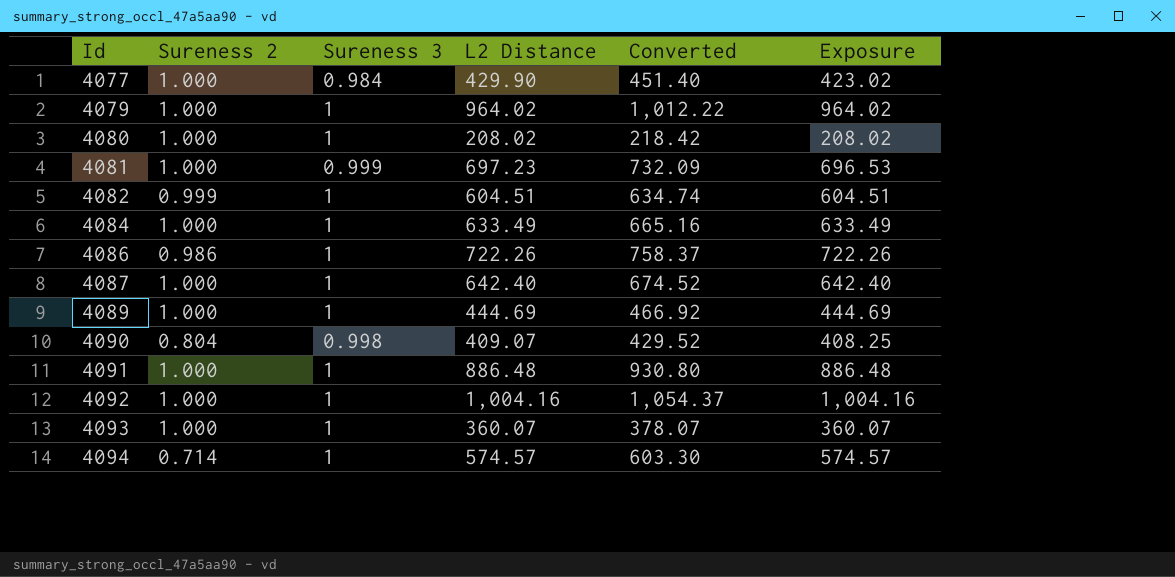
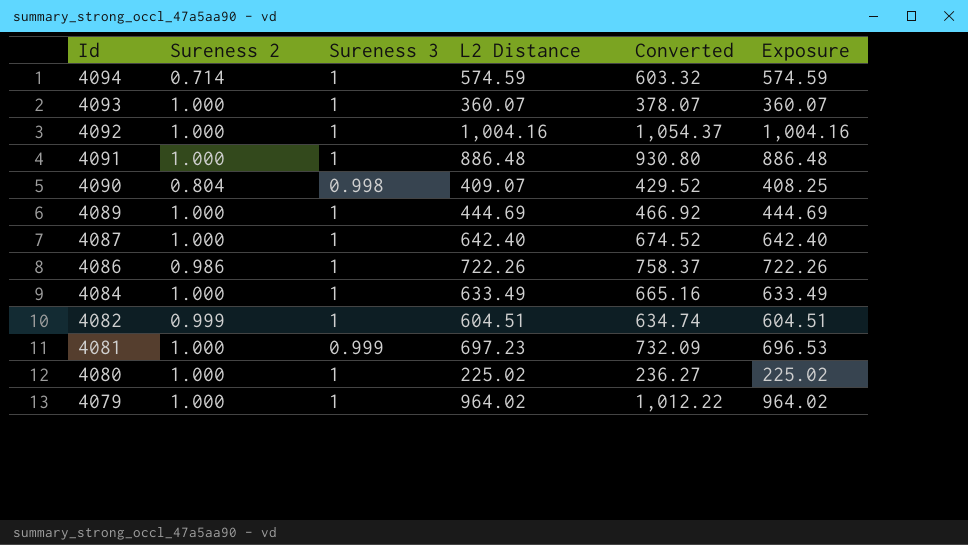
row order: Id ascending -> Id descending
row 4077: 1.000 | 0.984 | 429.90 | 451.40 | 423.02 -> none
4094 | L2 Distance: 574.57 -> 574.59
4094 | Converted: 603.30 -> 603.32
4094 | Exposure: 574.57 -> 574.59
4080 | L2 Distance: 208.02 -> 225.02
4080 | Converted: 218.42 -> 236.27
4080 | Exposure: 208.02 -> 225.02

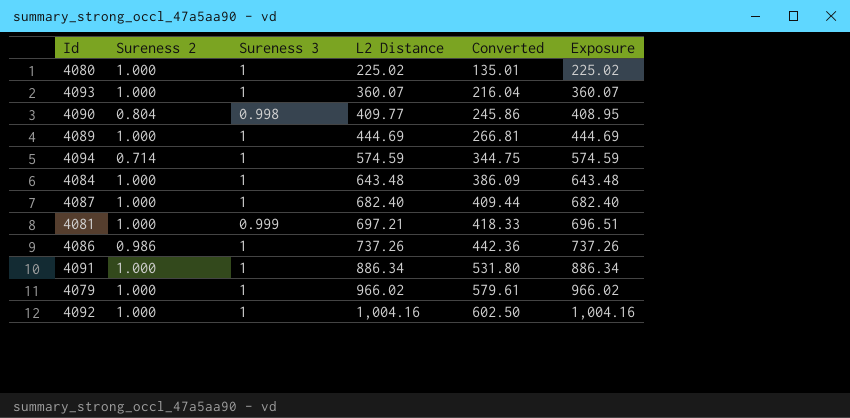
row order: Id descending -> L2 Distance ascending
column Converted | formula: [L2 Distance] * 1.05 -> [L2 Distance] * 0.6
row 4082: 0.999 | 1 | 604.51 | 634.74 | 604.51 -> none
4090 | L2 Distance: 409.07 -> 409.77
4090 | Exposure: 408.25 -> 408.95
4084 | L2 Distance: 633.49 -> 643.48
4084 | Exposure: 633.49 -> 643.48
4087 | L2 Distance: 642.40 -> 682.40
4087 | Exposure: 642.40 -> 682.40
4081 | L2 Distance: 697.23 -> 697.21
4081 | Exposure: 696.53 -> 696.51
4086 | L2 Distance: 722.26 -> 737.26
4086 | Exposure: 722.26 -> 737.26
4091 | L2 Distance: 886.48 -> 886.34
4091 | Exposure: 886.48 -> 886.34
4079 | L2 Distance: 964.02 -> 966.02
4079 | Exposure: 964.02 -> 966.02

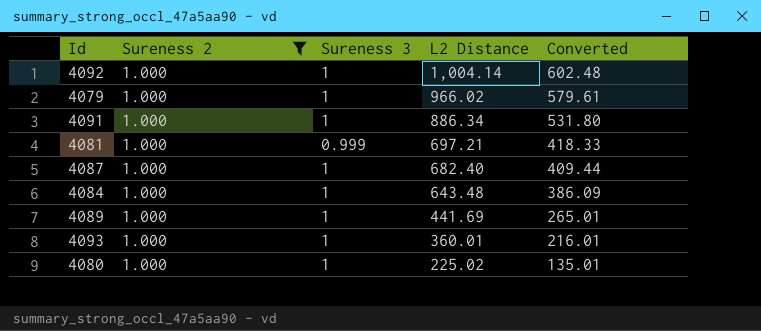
filter: none -> Sureness 2 = 1.000
row order: L2 Distance ascending -> L2 Distance descending
column Exposure | formula: [Sureness 3] * [L2 Distance] -> none
4092 | L2 Distance: 1,004.16 -> 1,004.14
4092 | Converted: 602.50 -> 602.48
4089 | L2 Distance: 444.69 -> 441.69
4089 | Converted: 266.81 -> 265.01
4093 | L2 Distance: 360.07 -> 360.01
4093 | Converted: 216.04 -> 216.01

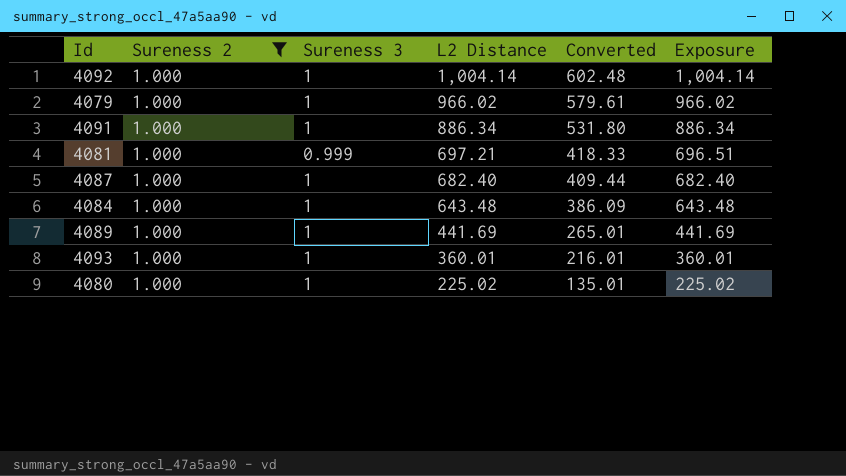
column Exposure | formula: none -> [Sureness 3] * [L2 Distance]

